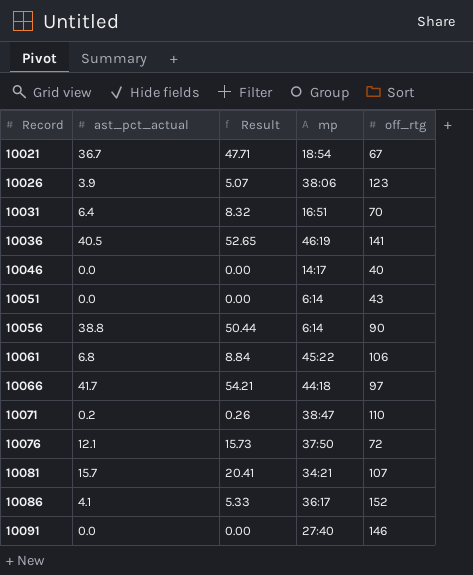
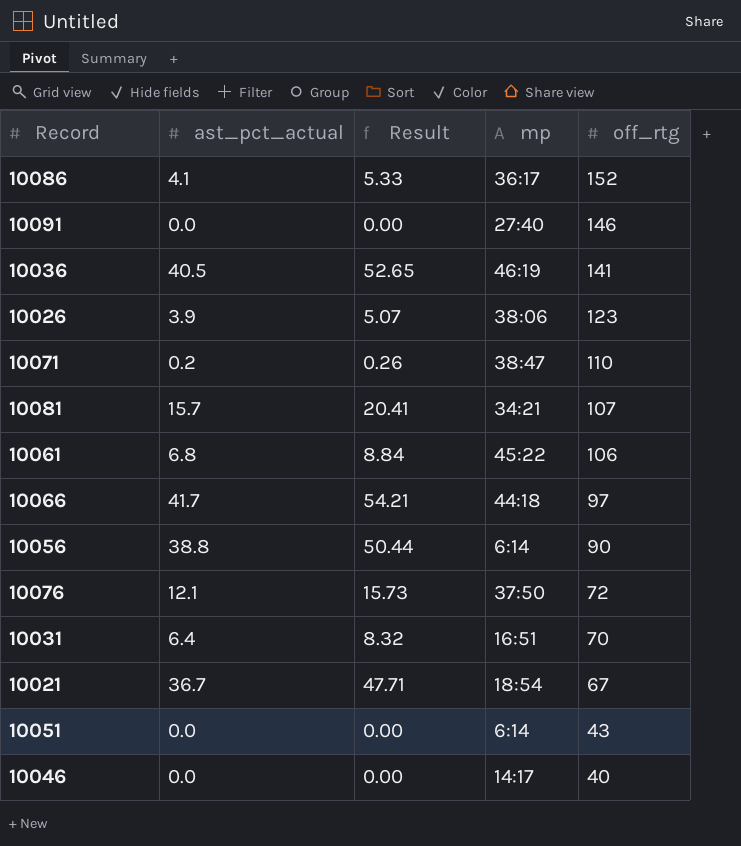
row order: Record ascending -> off_rtg descending

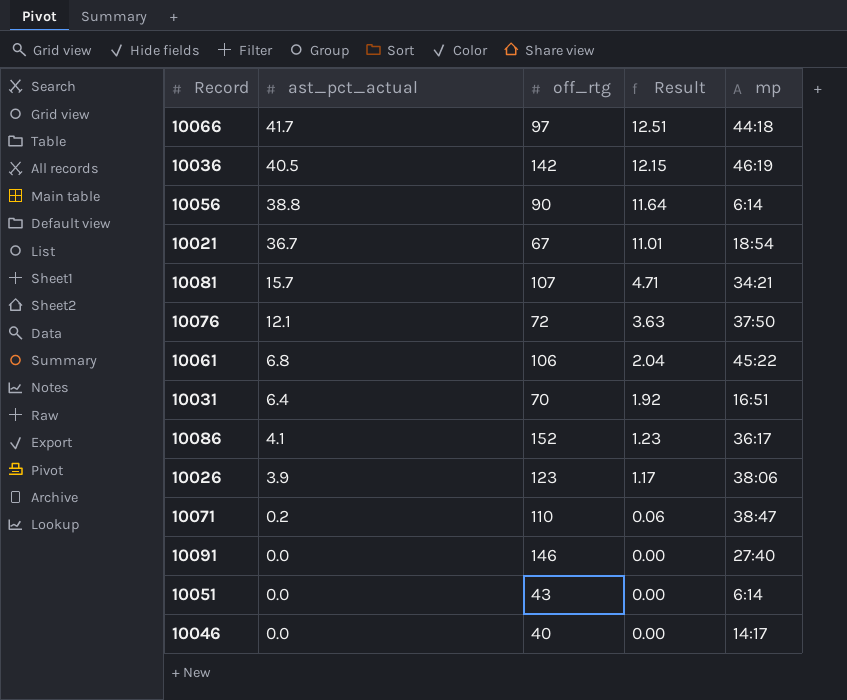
row order: off_rtg descending -> ast_pct_actual descending
column off_rtg | position: 5 -> 3
column Result | formula: [ast_pct_actual] * 1.3 -> [ast_pct_actual] * 0.3
10036 | off_rtg: 141 -> 142

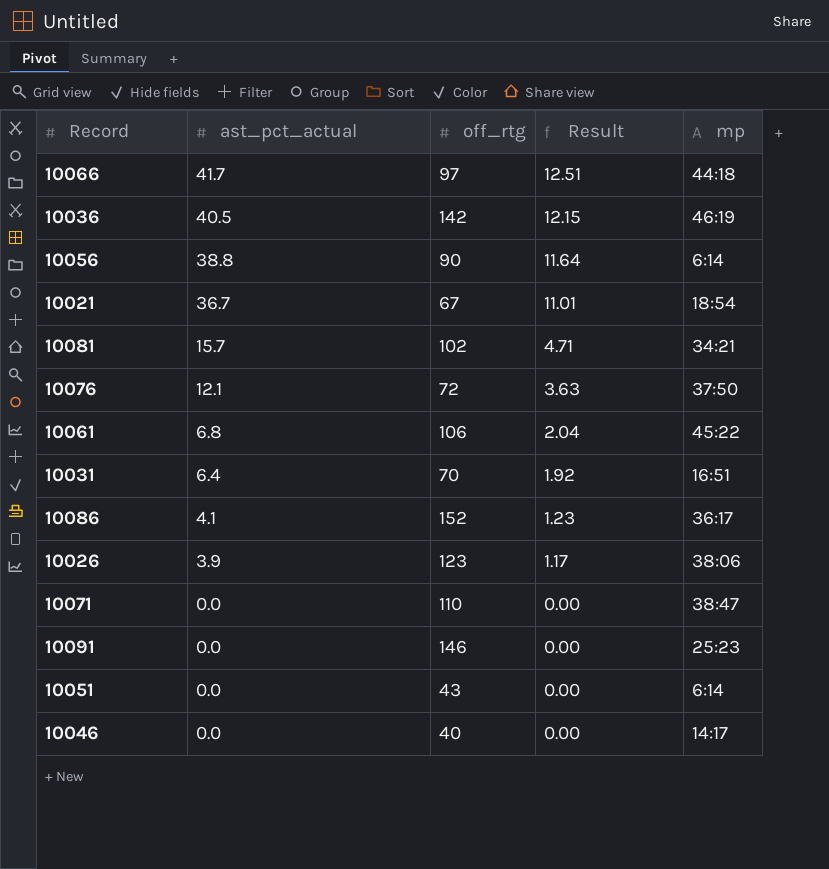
10081 | off_rtg: 107 -> 102
10071 | ast_pct_actual: 0.2 -> 0.0
10071 | Result: 0.06 -> 0.00
10091 | mp: 27:40 -> 25:23

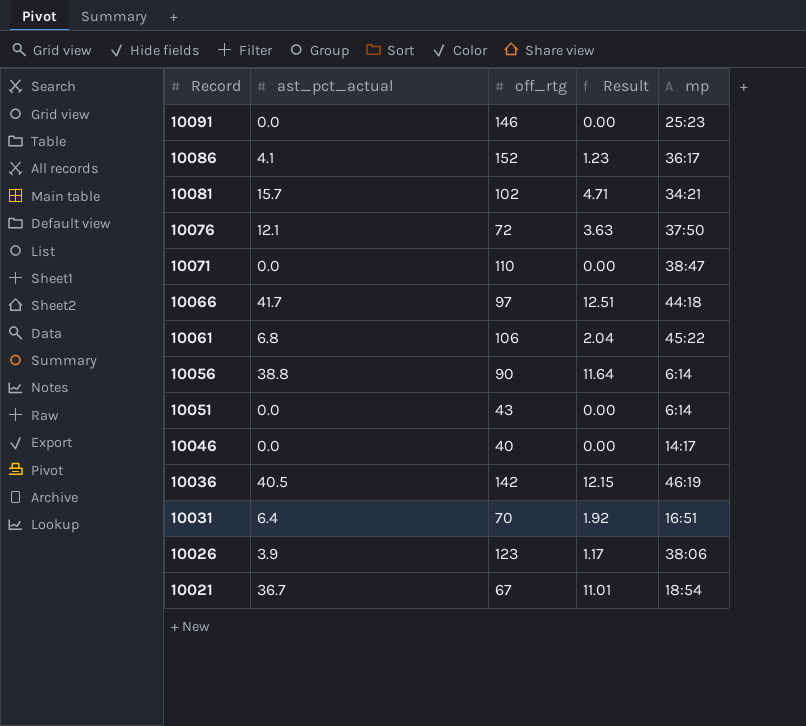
row order: ast_pct_actual descending -> Record descending

